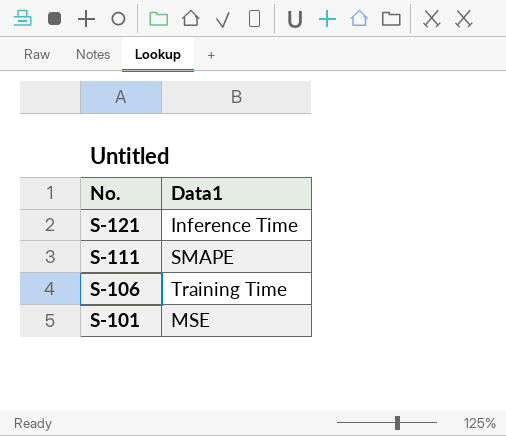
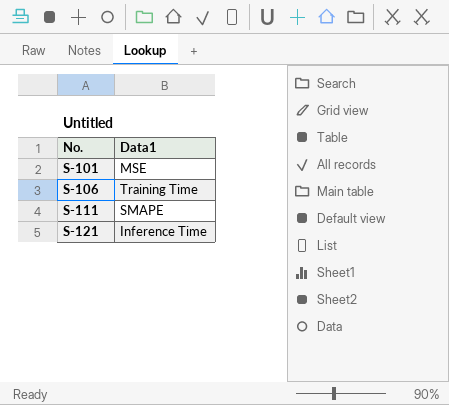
row order: No. descending -> No. ascending

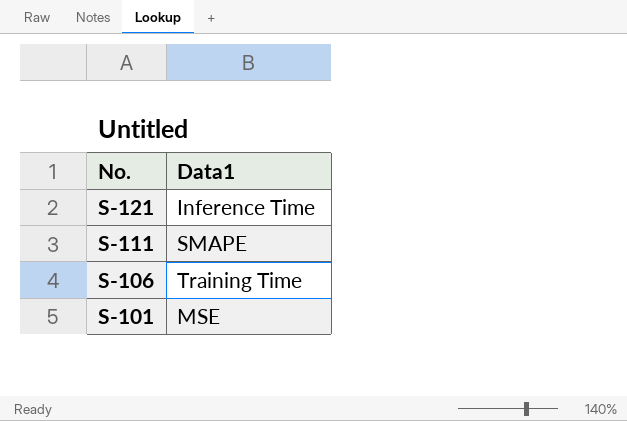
row order: No. ascending -> No. descending

